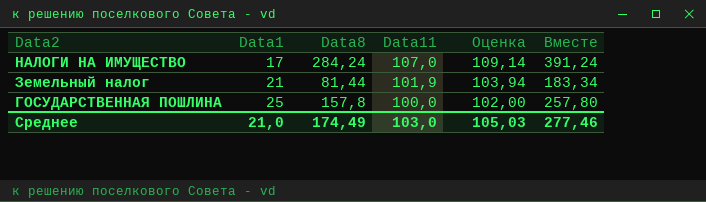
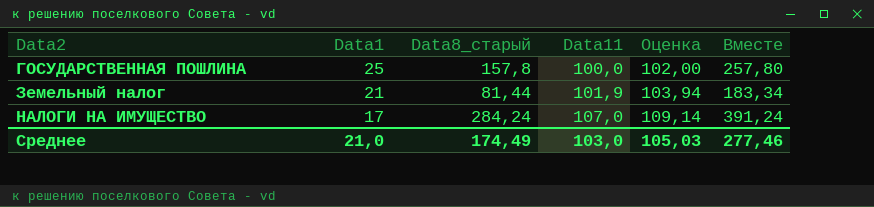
row order: Data2 descending -> Data2 ascending
column name: Data8 -> Data8_старый

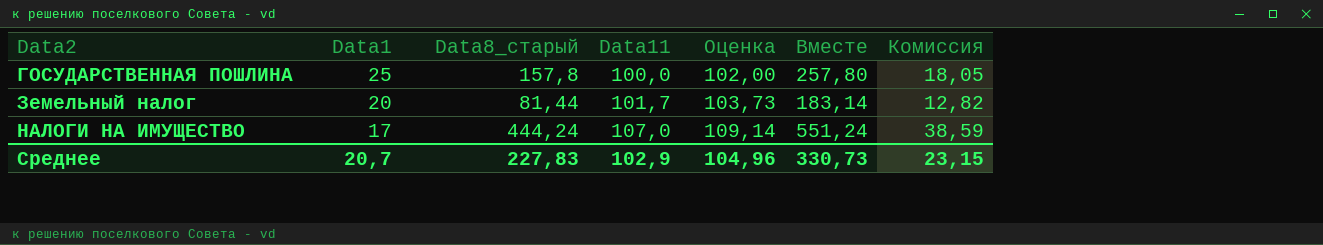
column Комиссия | formula: none -> [Вместе] * 0,07
Земельный налог | Data1: 21 -> 20
Земельный налог | Data11: 101,9 -> 101,7
Земельный налог | Оценка: 103,94 -> 103,73
Земельный налог | Вместе: 183,34 -> 183,14
НАЛОГИ НА ИМУЩЕСТВО | Data8_старый: 284,24 -> 444,24
НАЛОГИ НА ИМУЩЕСТВО | Вместе: 391,24 -> 551,24
Среднее | Data1: 21,0 -> 20,7
Среднее | Data8_старый: 174,49 -> 227,83
Среднее | Data11: 103,0 -> 102,9
Среднее | Оценка: 105,03 -> 104,96
Среднее | Вместе: 277,46 -> 330,73

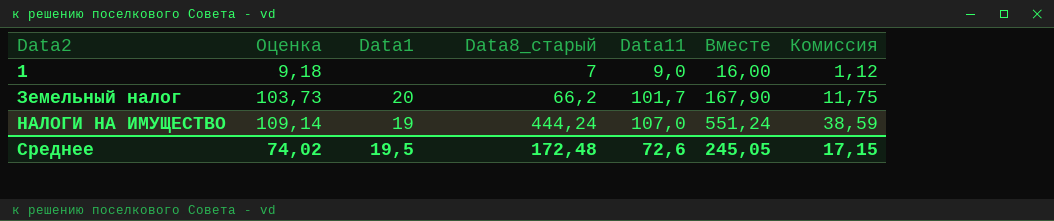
column Оценка | position: 5 -> 2
row ГОСУДАРСТВЕННАЯ ПОШЛИНА: 25 | 157,8 | 100,0 | 102,00 | 257,80 | 18,05 -> none
row 1: none -> 9,18 | none | 7 | 9,0 | 16,00 | 1,12
Земельный налог | Data8_старый: 81,44 -> 66,2
Земельный налог | Вместе: 183,14 -> 167,90
Земельный налог | Комиссия: 12,82 -> 11,75
НАЛОГИ НА ИМУЩЕСТВО | Data1: 17 -> 19
Среднее | Оценка: 104,96 -> 74,02
Среднее | Data1: 20,7 -> 19,5
Среднее | Data8_старый: 227,83 -> 172,48
Среднее | Data11: 102,9 -> 72,6
Среднее | Вместе: 330,73 -> 245,05
Среднее | Комиссия: 23,15 -> 17,15

